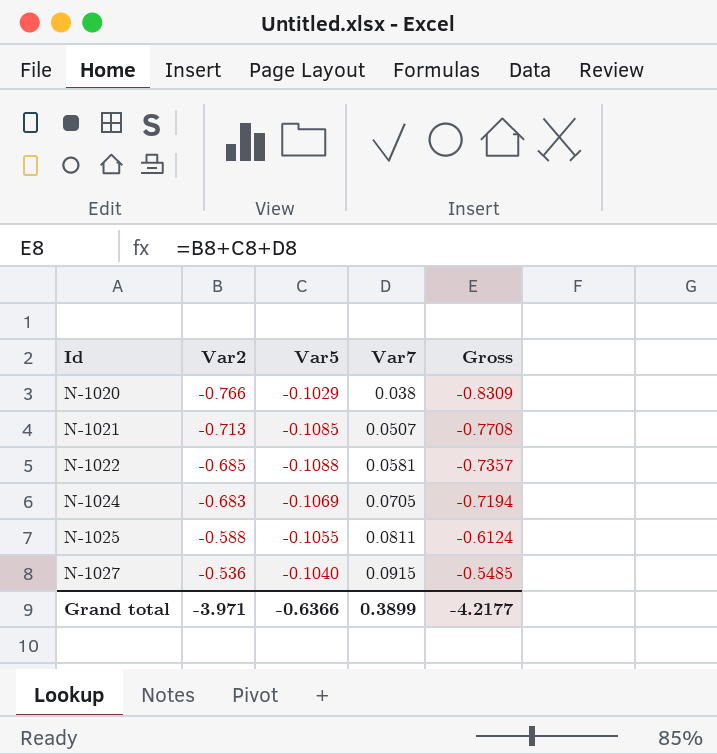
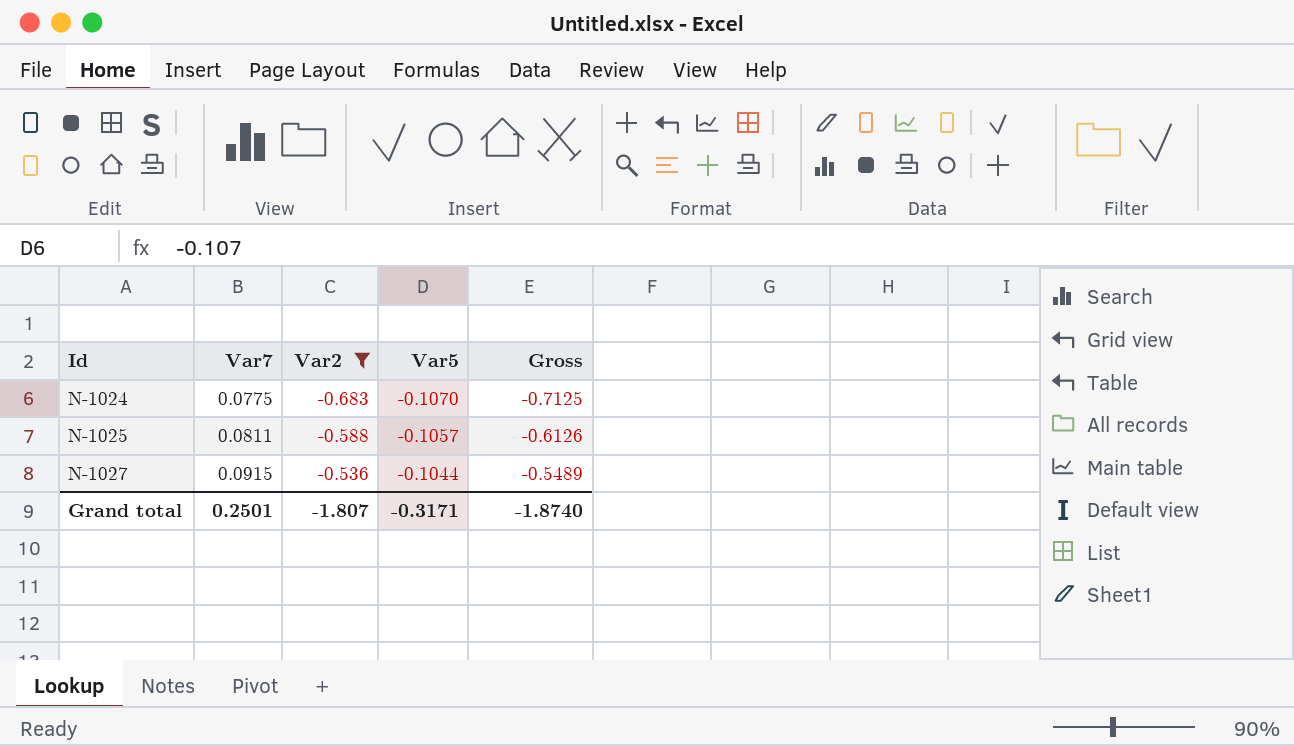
filter: none -> Var2 >= -0.683
column Var7 | position: 4 -> 2
N-1024 | Var7: 0.0705 -> 0.0775
N-1024 | Var5: -0.1069 -> -0.1070
N-1024 | Gross: -0.7194 -> -0.7125
N-1025 | Var5: -0.1055 -> -0.1057
N-1025 | Gross: -0.6124 -> -0.6126
N-1027 | Var5: -0.1040 -> -0.1044
N-1027 | Gross: -0.5485 -> -0.5489
Grand total | Var7: 0.3899 -> 0.2501
Grand total | Var2: -3.971 -> -1.807
Grand total | Var5: -0.6366 -> -0.3171
Grand total | Gross: -4.2177 -> -1.8740

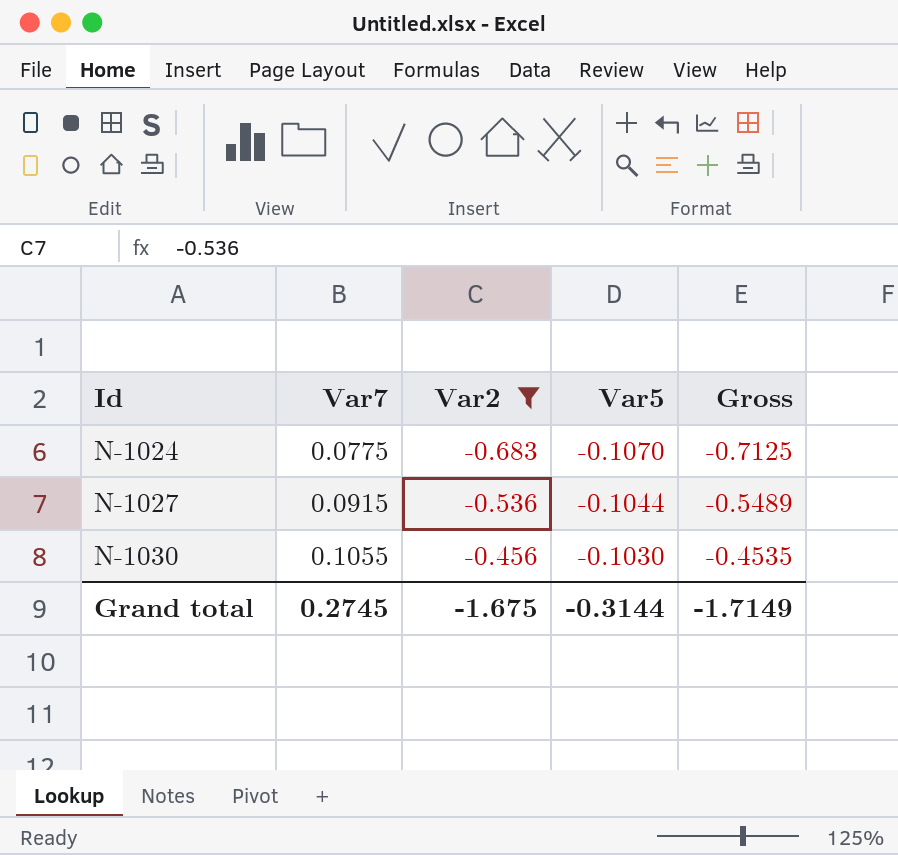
row N-1025: 0.0811 | -0.588 | -0.1057 | -0.6126 -> none
row N-1030: none -> 0.1055 | -0.456 | -0.1030 | -0.4535
Grand total | Var7: 0.2501 -> 0.2745
Grand total | Var2: -1.807 -> -1.675
Grand total | Var5: -0.3171 -> -0.3144
Grand total | Gross: -1.8740 -> -1.7149

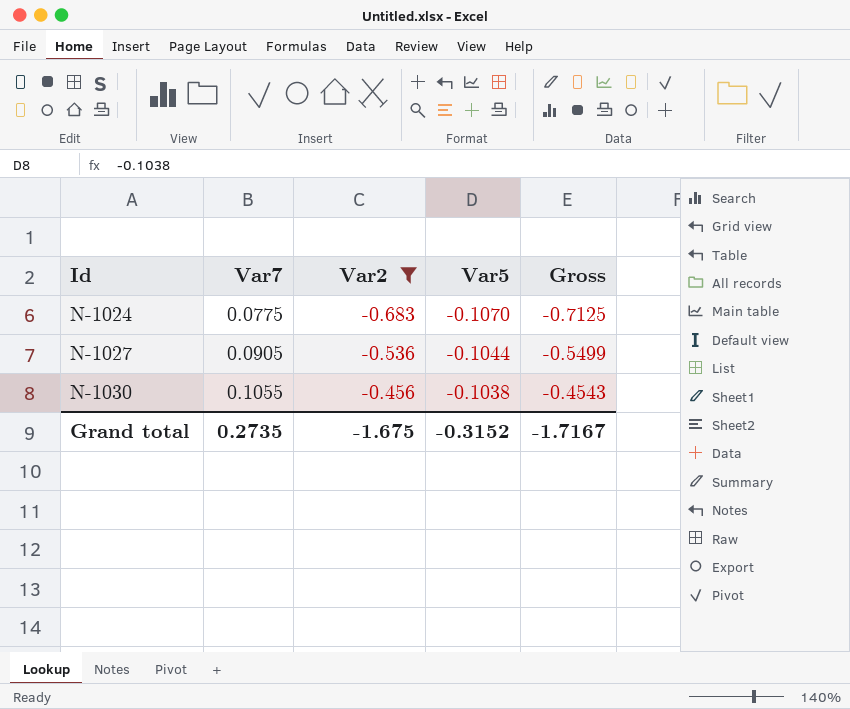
N-1027 | Var7: 0.0915 -> 0.0905
N-1027 | Gross: -0.5489 -> -0.5499
N-1030 | Var5: -0.1030 -> -0.1038
N-1030 | Gross: -0.4535 -> -0.4543
Grand total | Var7: 0.2745 -> 0.2735
Grand total | Var5: -0.3144 -> -0.3152
Grand total | Gross: -1.7149 -> -1.7167

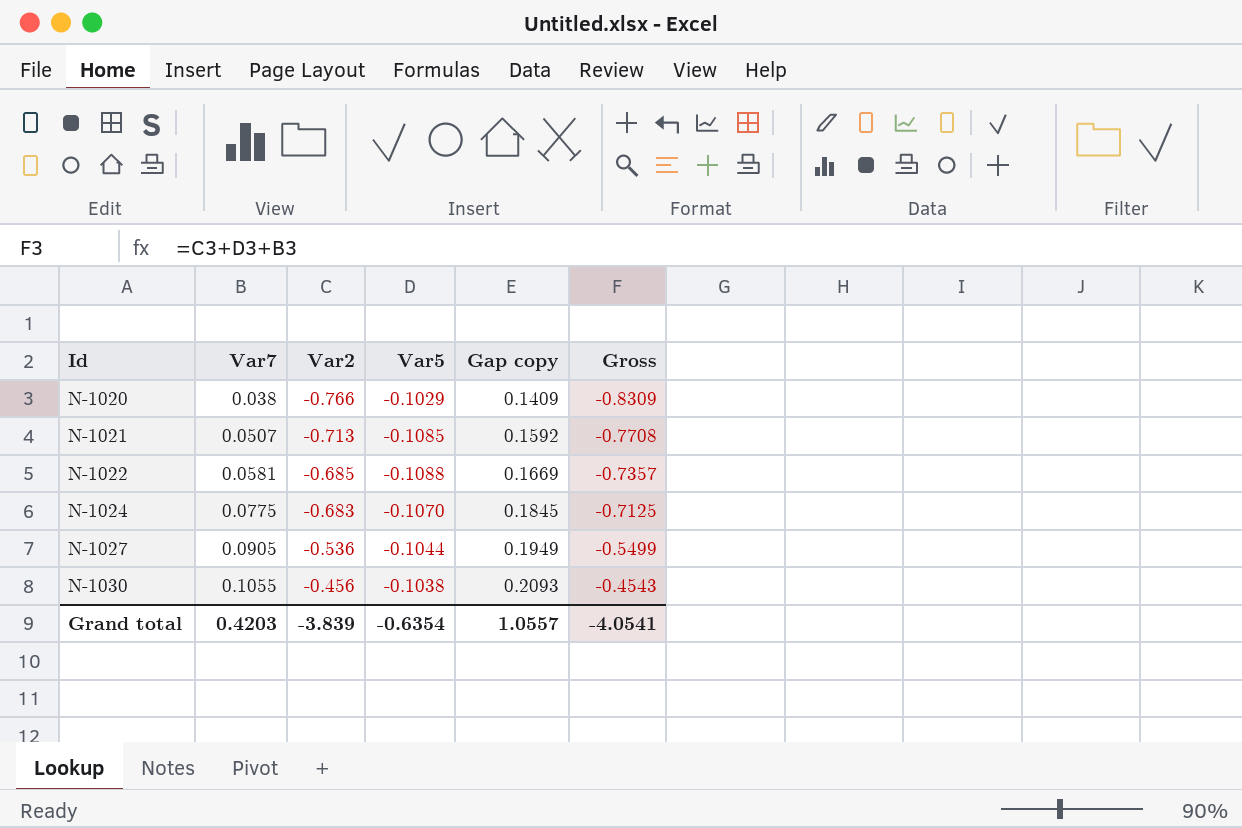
filter: Var2 >= -0.683 -> none
column Gap copy | formula: none -> [Var7] - [Var5]
Grand total | Var7: 0.2735 -> 0.4203
Grand total | Var2: -1.675 -> -3.839
Grand total | Var5: -0.3152 -> -0.6354
Grand total | Gross: -1.7167 -> -4.0541

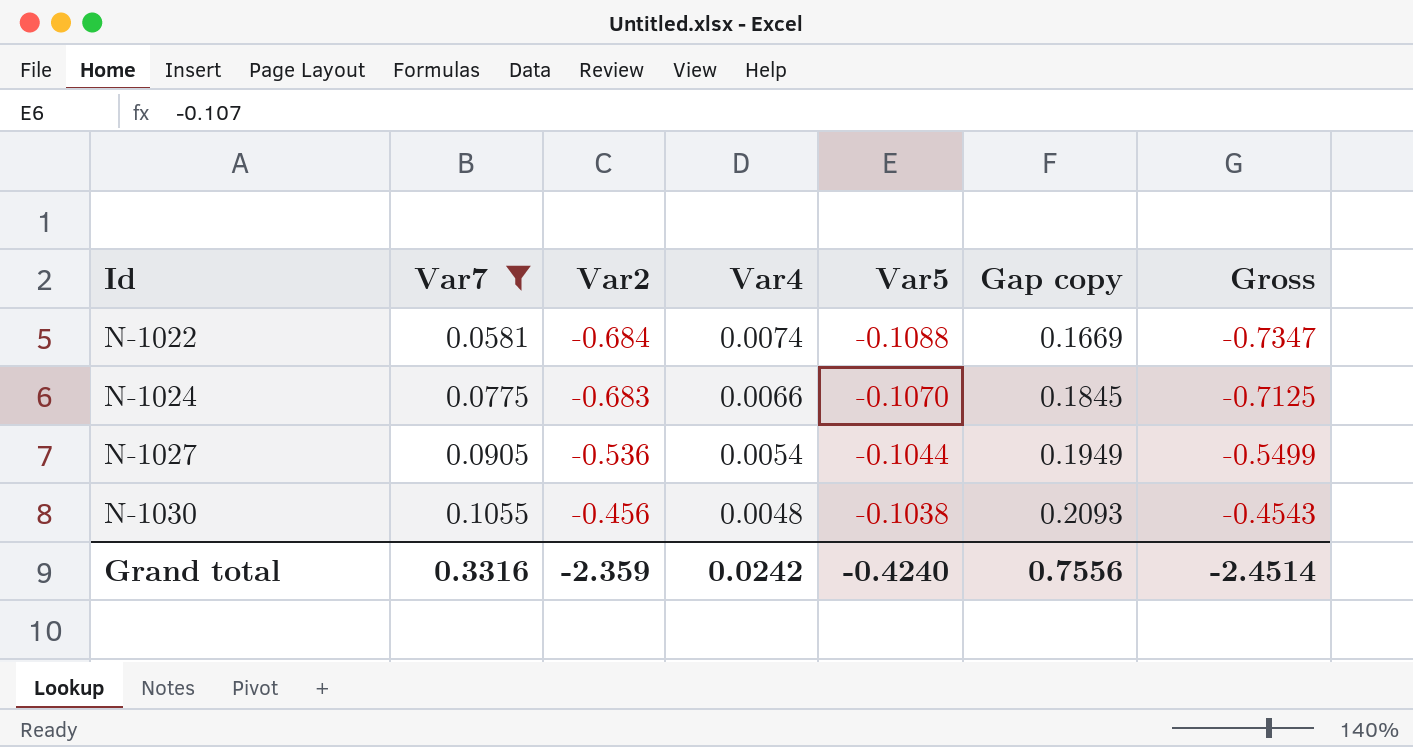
filter: none -> Var7 >= 0.0581
column Var4 | position: none -> 4
N-1022 | Var2: -0.685 -> -0.684
N-1022 | Gross: -0.7357 -> -0.7347
Grand total | Var7: 0.4203 -> 0.3316
Grand total | Var2: -3.839 -> -2.359
Grand total | Var5: -0.6354 -> -0.4240
Grand total | Gap copy: 1.0557 -> 0.7556
Grand total | Gross: -4.0541 -> -2.4514

